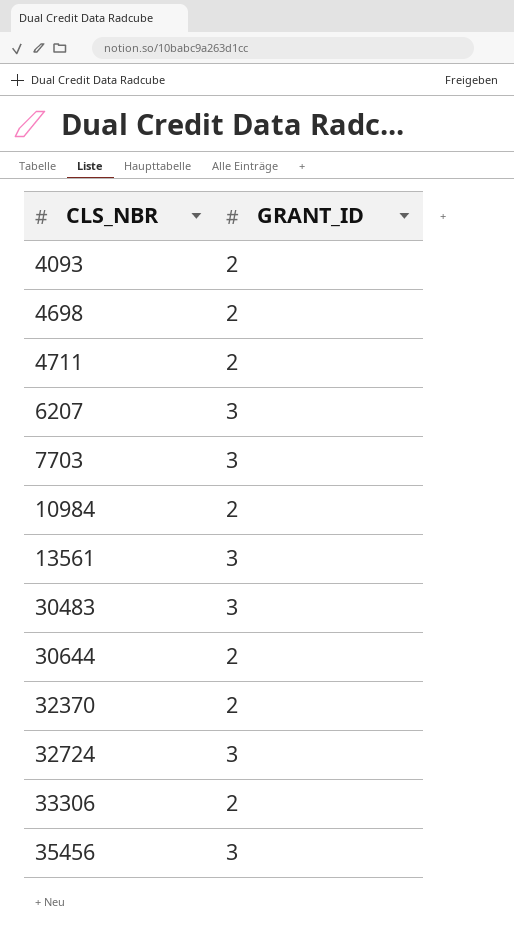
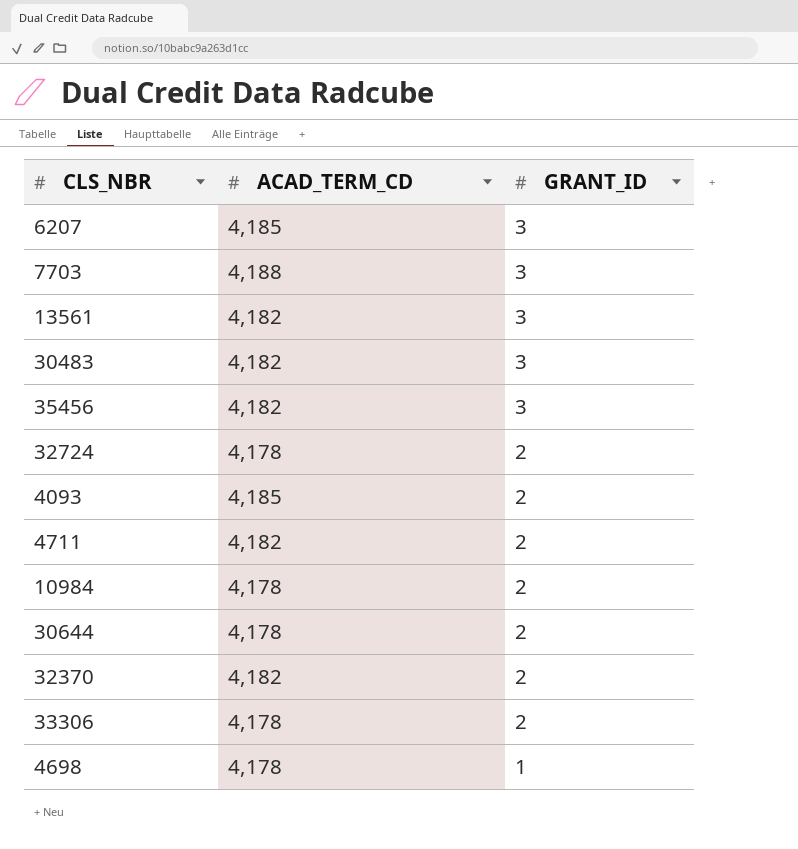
row order: CLS_NBR ascending -> GRANT_ID descending
column ACAD_TERM_CD | position: none -> 2
32724 | GRANT_ID: 3 -> 2
4698 | GRANT_ID: 2 -> 1

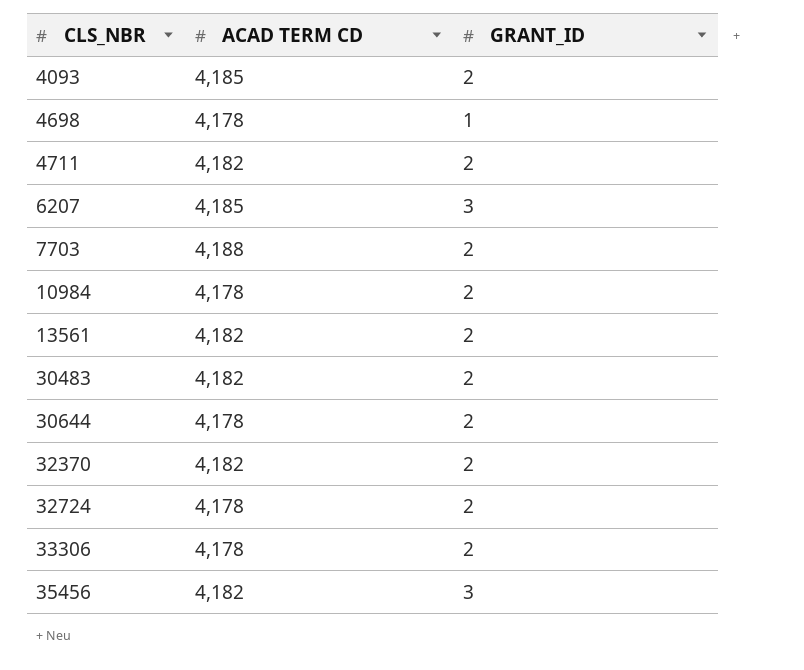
row order: GRANT_ID descending -> CLS_NBR ascending
column name: ACAD_TERM_CD -> ACAD TERM CD
7703 | GRANT_ID: 3 -> 2
13561 | GRANT_ID: 3 -> 2
30483 | GRANT_ID: 3 -> 2

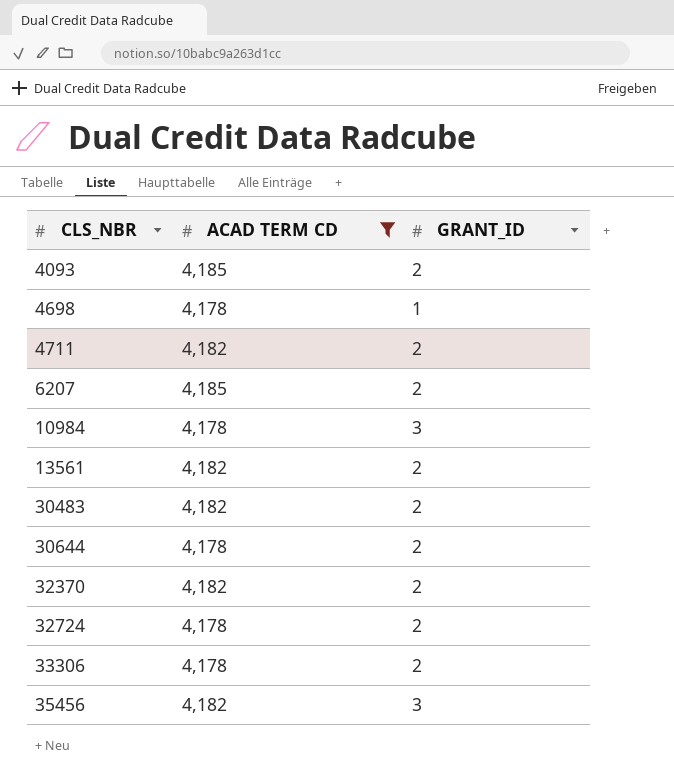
filter: none -> ACAD TERM CD != 4,188
6207 | GRANT_ID: 3 -> 2
10984 | GRANT_ID: 2 -> 3

